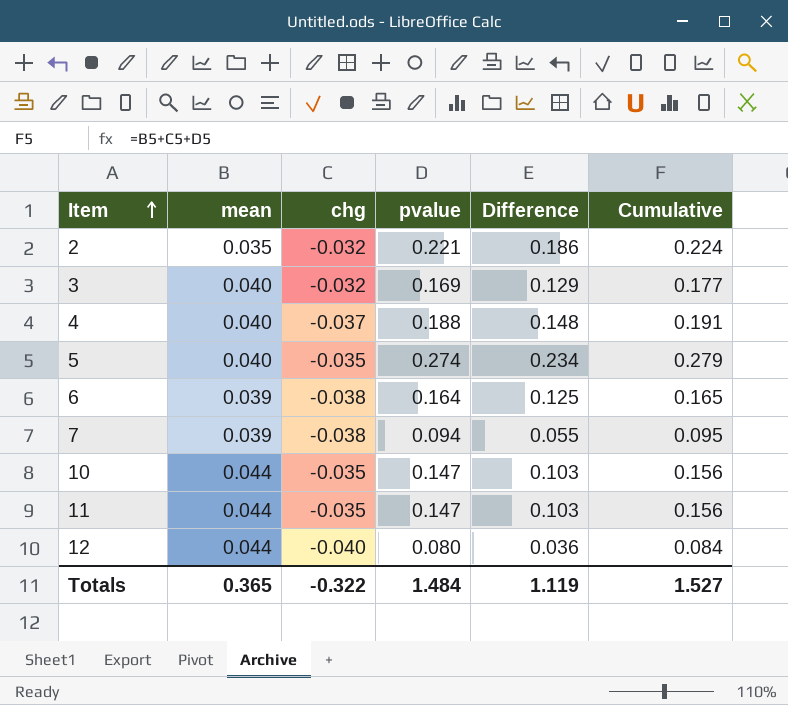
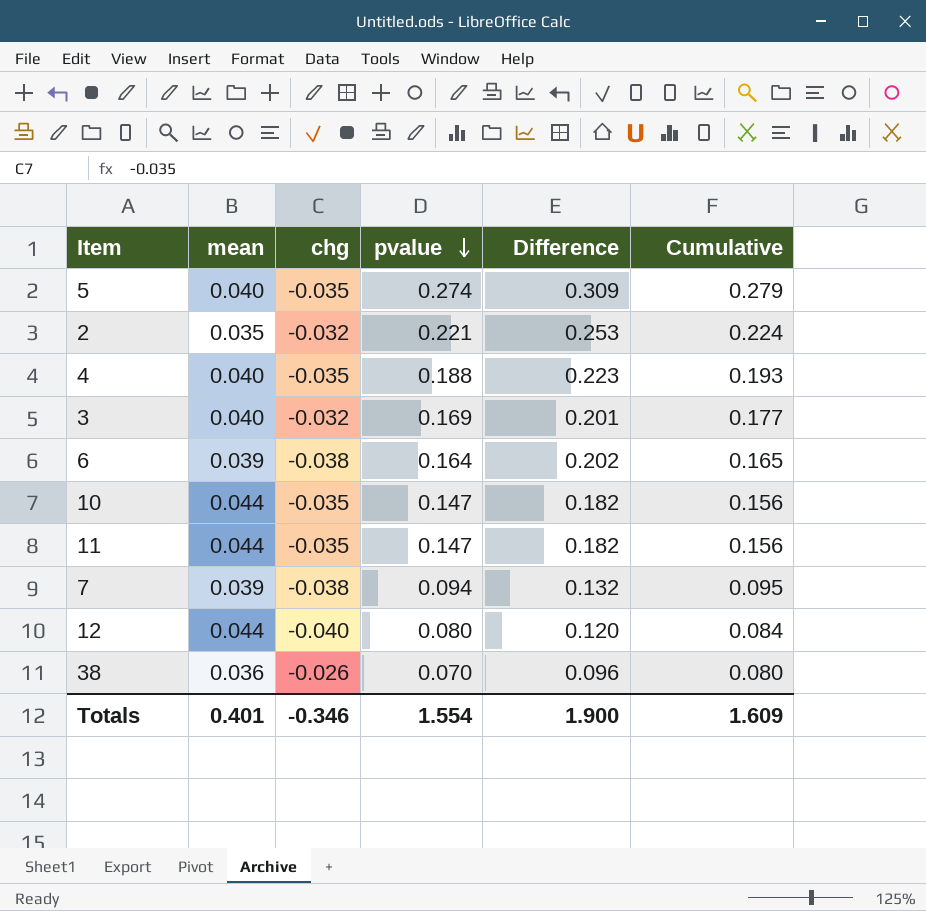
row order: Item ascending -> pvalue descending
column Difference | formula: [pvalue] - [mean] -> [pvalue] - [chg]
4 | chg: -0.037 -> -0.035
4 | Cumulative: 0.191 -> 0.193
row 38: none -> 0.036 | -0.026 | 0.070 | 0.096 | 0.080
Totals | mean: 0.365 -> 0.401
Totals | chg: -0.322 -> -0.346
Totals | pvalue: 1.484 -> 1.554
Totals | Difference: 1.119 -> 1.900
Totals | Cumulative: 1.527 -> 1.609

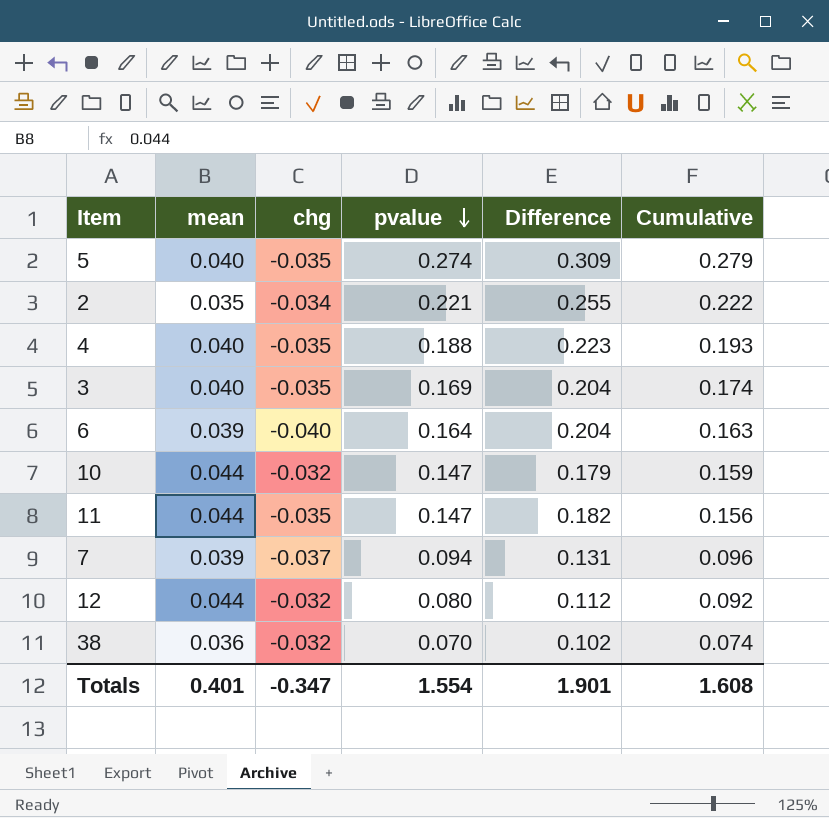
2 | chg: -0.032 -> -0.034
2 | Difference: 0.253 -> 0.255
2 | Cumulative: 0.224 -> 0.222
3 | chg: -0.032 -> -0.035
3 | Difference: 0.201 -> 0.204
3 | Cumulative: 0.177 -> 0.174
6 | chg: -0.038 -> -0.040
6 | Difference: 0.202 -> 0.204
6 | Cumulative: 0.165 -> 0.163
10 | chg: -0.035 -> -0.032
10 | Difference: 0.182 -> 0.179
10 | Cumulative: 0.156 -> 0.159
7 | chg: -0.038 -> -0.037
7 | Difference: 0.132 -> 0.131
7 | Cumulative: 0.095 -> 0.096
12 | chg: -0.040 -> -0.032
12 | Difference: 0.120 -> 0.112
12 | Cumulative: 0.084 -> 0.092
38 | chg: -0.026 -> -0.032
38 | Difference: 0.096 -> 0.102
38 | Cumulative: 0.080 -> 0.074
Totals | chg: -0.346 -> -0.347
Totals | Difference: 1.900 -> 1.901
Totals | Cumulative: 1.609 -> 1.608

